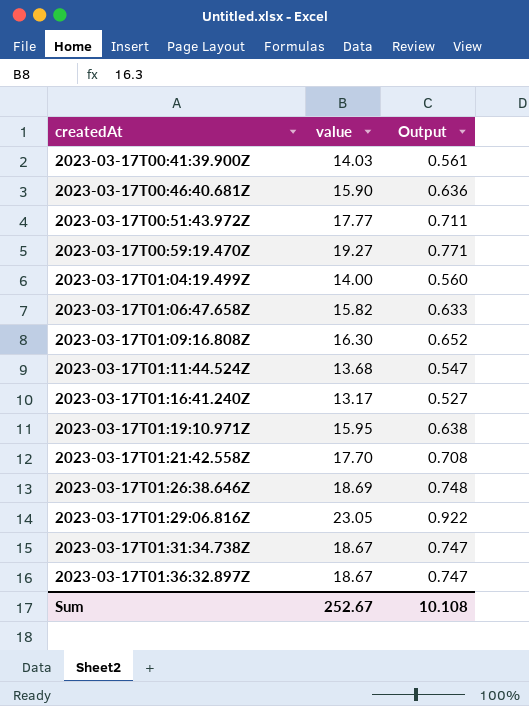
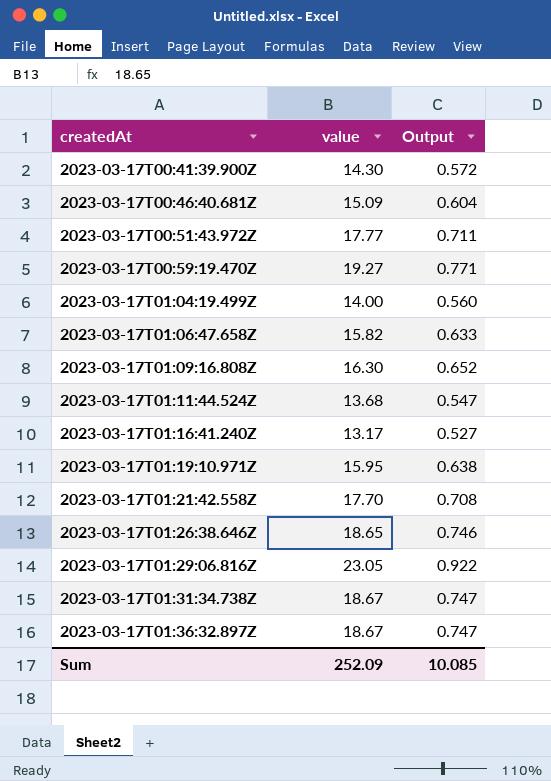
2023-03-17T00:41:39.900Z | value: 14.03 -> 14.30
2023-03-17T00:41:39.900Z | Output: 0.561 -> 0.572
2023-03-17T00:46:40.681Z | value: 15.90 -> 15.09
2023-03-17T00:46:40.681Z | Output: 0.636 -> 0.604
2023-03-17T01:26:38.646Z | value: 18.69 -> 18.65
2023-03-17T01:26:38.646Z | Output: 0.748 -> 0.746
Sum | value: 252.67 -> 252.09
Sum | Output: 10.108 -> 10.085

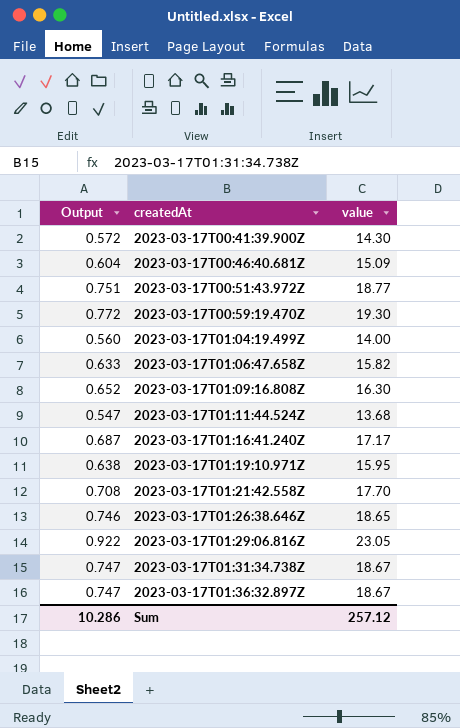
column Output | position: 3 -> 1
2023-03-17T00:51:43.972Z | Output: 0.711 -> 0.751
2023-03-17T00:51:43.972Z | value: 17.77 -> 18.77
2023-03-17T00:59:19.470Z | Output: 0.771 -> 0.772
2023-03-17T00:59:19.470Z | value: 19.27 -> 19.30
2023-03-17T01:16:41.240Z | Output: 0.527 -> 0.687
2023-03-17T01:16:41.240Z | value: 13.17 -> 17.17
Sum | Output: 10.085 -> 10.286
Sum | value: 252.09 -> 257.12

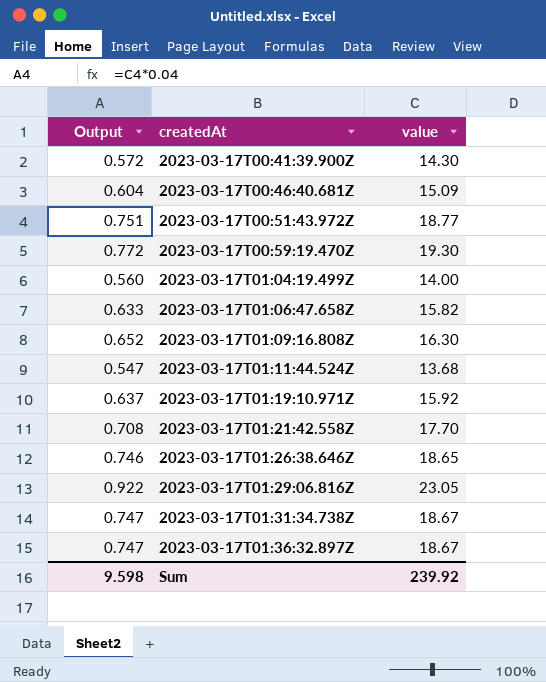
row 2023-03-17T01:16:41.240Z: 0.687 | 17.17 -> none
2023-03-17T01:19:10.971Z | Output: 0.638 -> 0.637
2023-03-17T01:19:10.971Z | value: 15.95 -> 15.92
Sum | Output: 10.286 -> 9.598
Sum | value: 257.12 -> 239.92

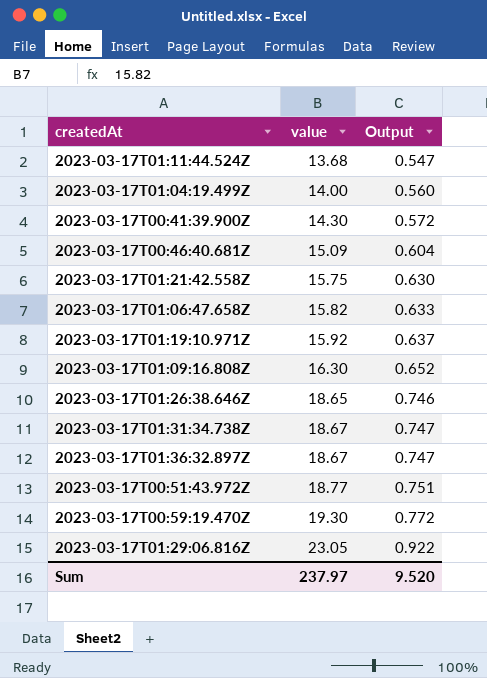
row order: createdAt ascending -> value ascending
column Output | position: 1 -> 3
2023-03-17T01:21:42.558Z | value: 17.70 -> 15.75
2023-03-17T01:21:42.558Z | Output: 0.708 -> 0.630
Sum | value: 239.92 -> 237.97
Sum | Output: 9.598 -> 9.520

